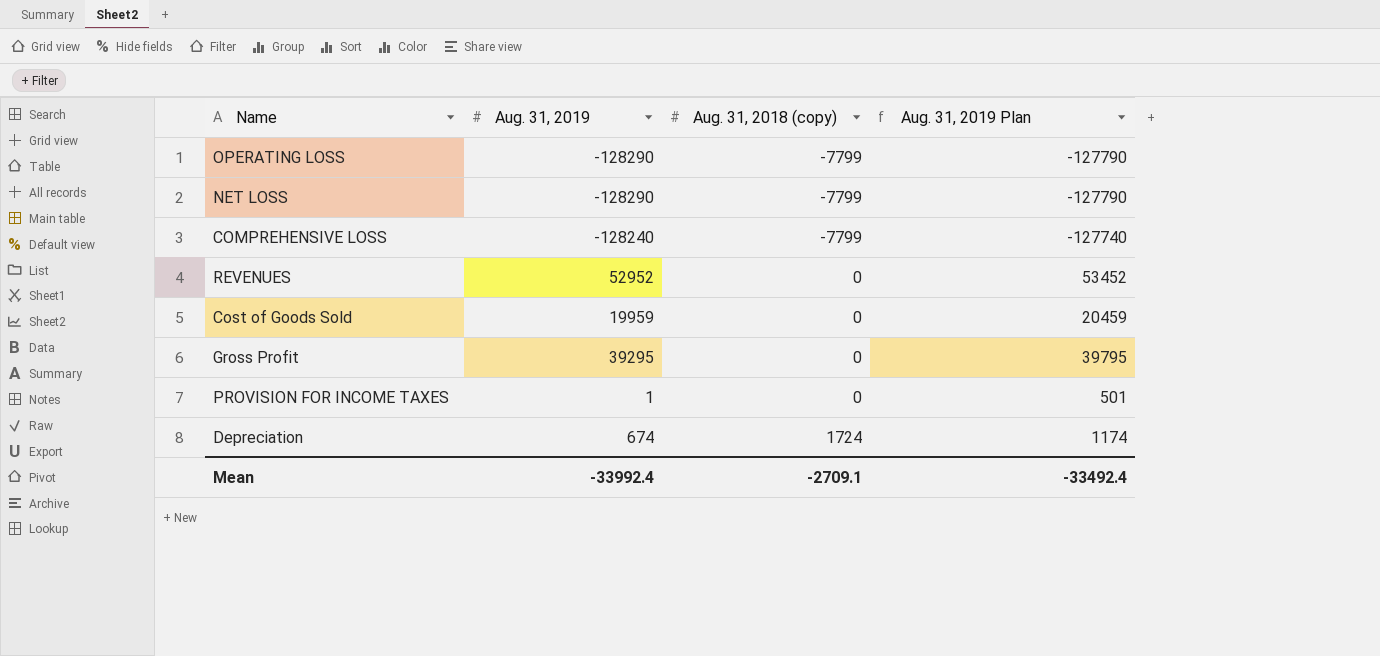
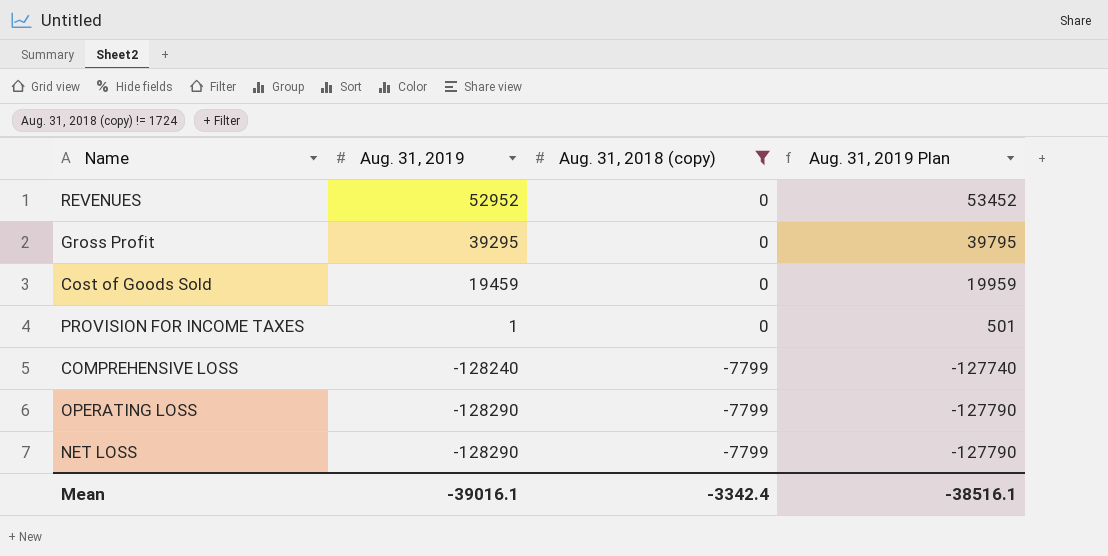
filter: none -> Aug. 31, 2018 (copy) != 1724
row order: Aug. 31, 2018 (copy) ascending -> Aug. 31, 2019 descending
Cost of Goods Sold | Aug. 31, 2019: 19959 -> 19459
Cost of Goods Sold | Aug. 31, 2019 Plan: 20459 -> 19959
Mean | Aug. 31, 2019: -33992.4 -> -39016.1
Mean | Aug. 31, 2018 (copy): -2709.1 -> -3342.4
Mean | Aug. 31, 2019 Plan: -33492.4 -> -38516.1

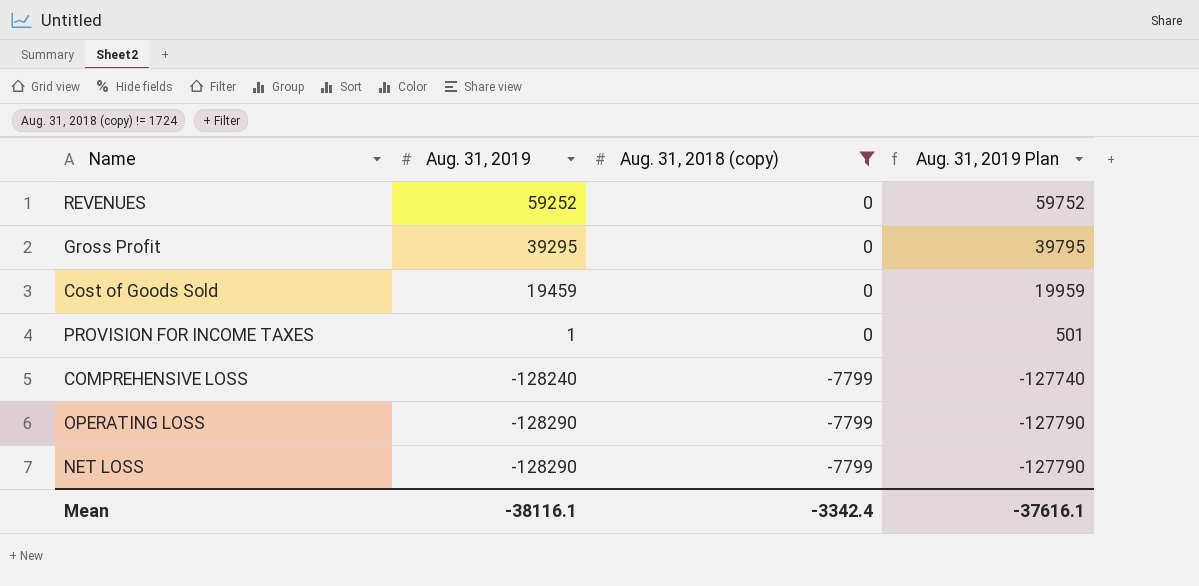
REVENUES | Aug. 31, 2019: 52952 -> 59252
REVENUES | Aug. 31, 2019 Plan: 53452 -> 59752
Mean | Aug. 31, 2019: -39016.1 -> -38116.1
Mean | Aug. 31, 2019 Plan: -38516.1 -> -37616.1

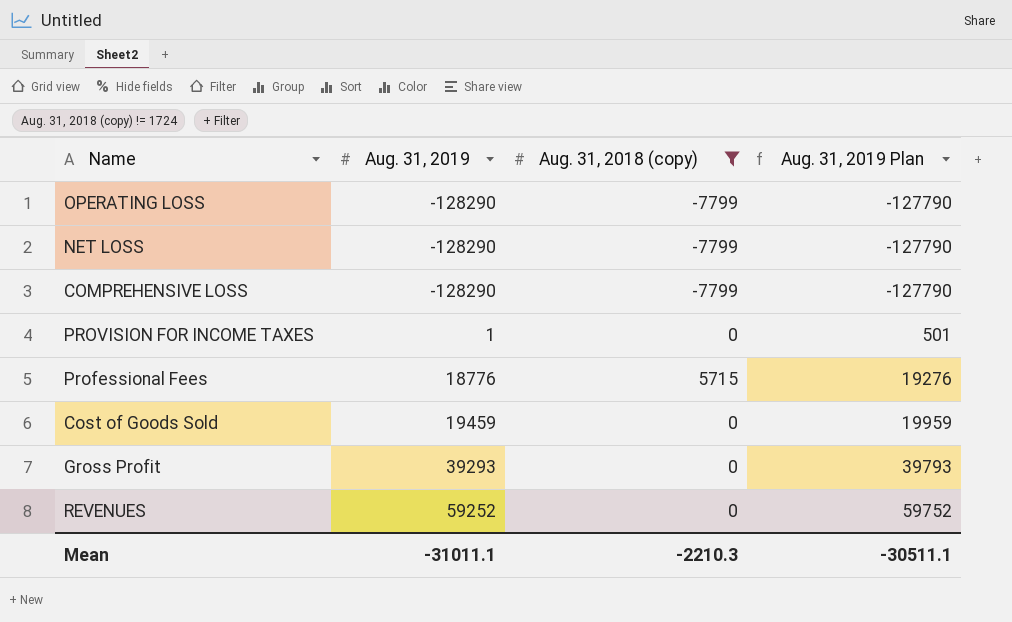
row order: Aug. 31, 2019 descending -> Aug. 31, 2019 ascending
COMPREHENSIVE LOSS | Aug. 31, 2019: -128240 -> -128290
COMPREHENSIVE LOSS | Aug. 31, 2019 Plan: -127740 -> -127790
row Professional Fees: none -> 18776 | 5715 | 19276
Gross Profit | Aug. 31, 2019: 39295 -> 39293
Gross Profit | Aug. 31, 2019 Plan: 39795 -> 39793
Mean | Aug. 31, 2019: -38116.1 -> -31011.1
Mean | Aug. 31, 2018 (copy): -3342.4 -> -2210.3
Mean | Aug. 31, 2019 Plan: -37616.1 -> -30511.1

